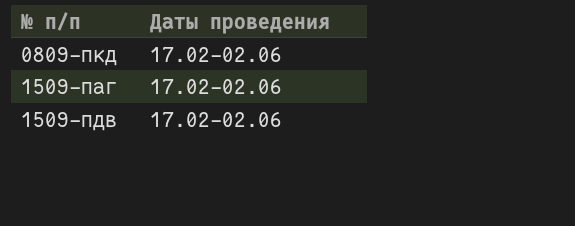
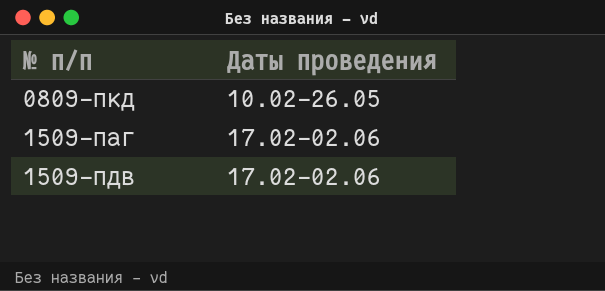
0809-пкд | Даты проведения: 17.02-02.06 -> 10.02-26.05

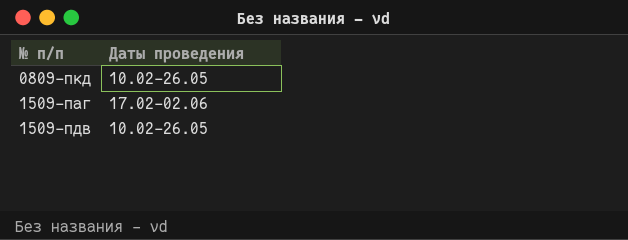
1509-пдв | Даты проведения: 17.02-02.06 -> 10.02-26.05

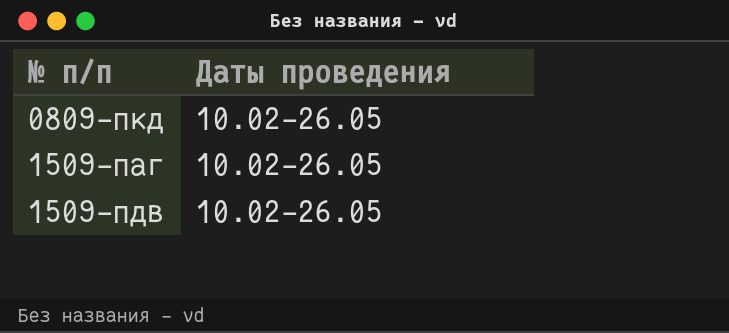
1509-паг | Даты проведения: 17.02-02.06 -> 10.02-26.05

